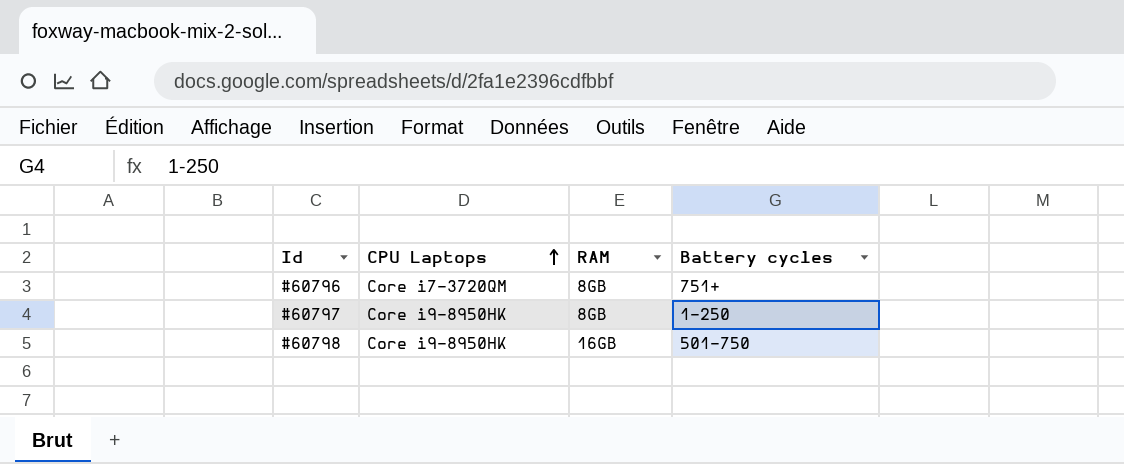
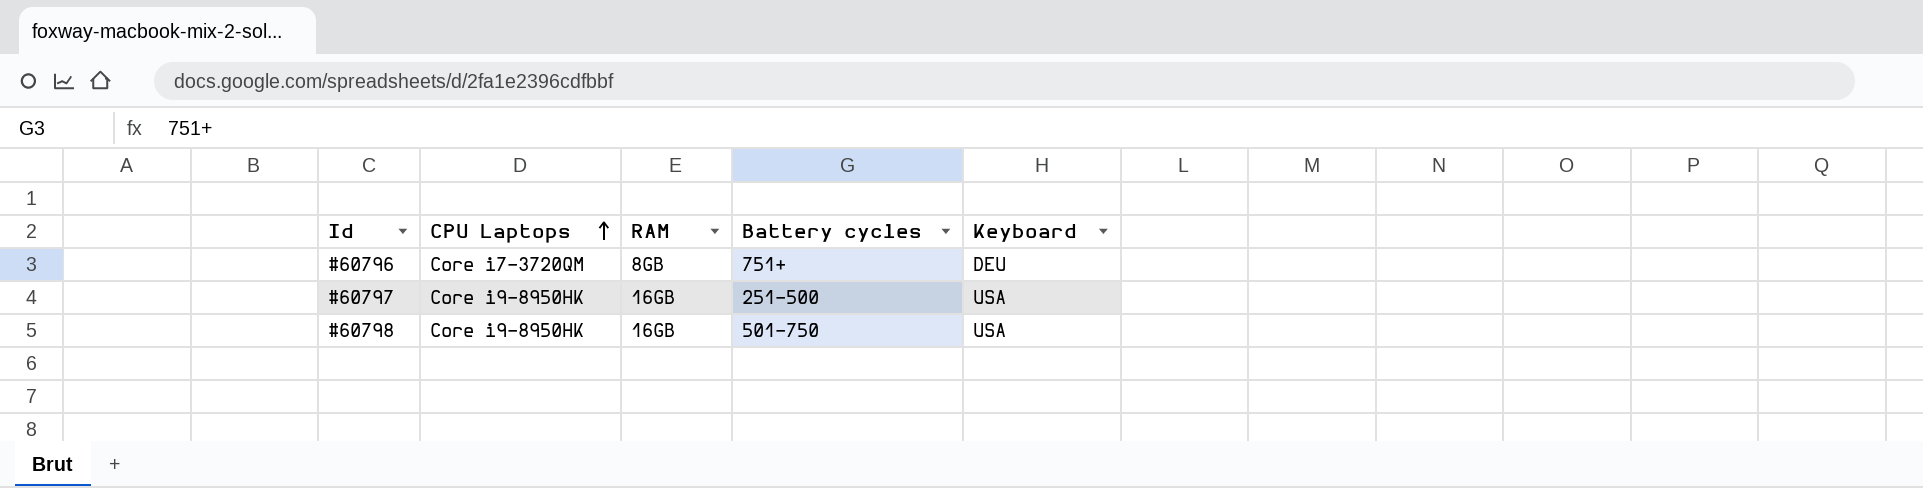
column Keyboard | position: none -> 5
#60797 | RAM: 8GB -> 16GB
#60797 | Battery cycles: 1-250 -> 251-500

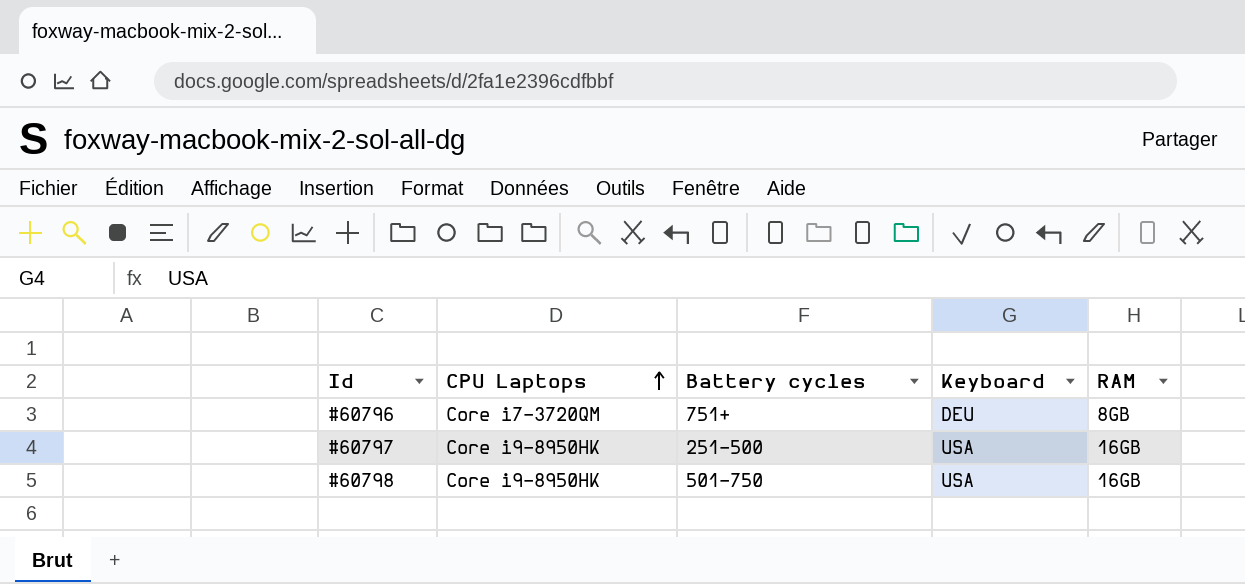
column RAM | position: 3 -> 5

